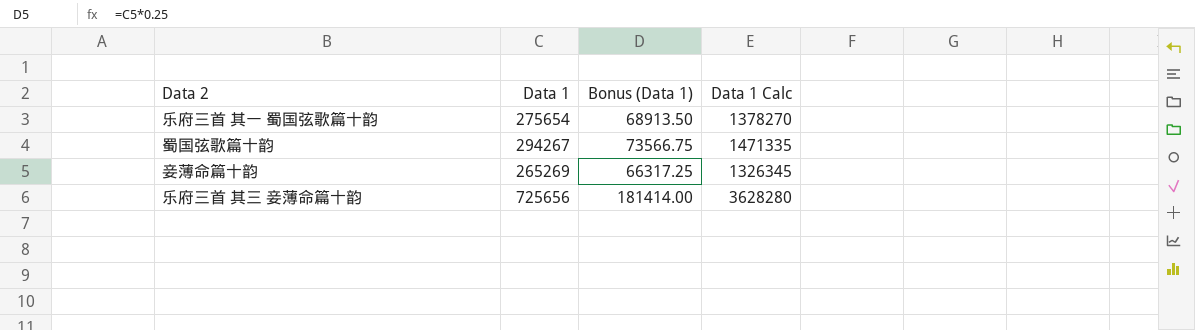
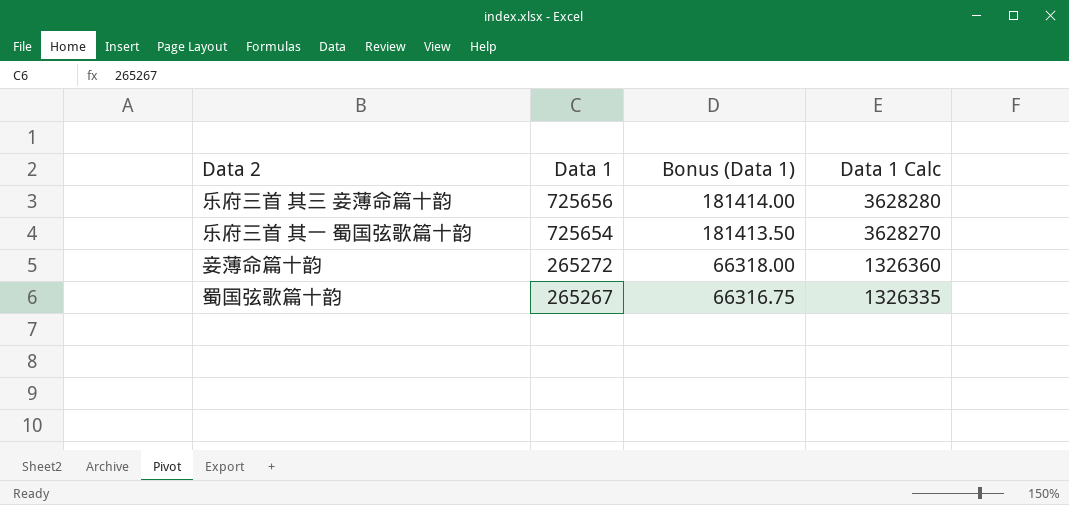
row order: none -> Data 1 descending
乐府三首 其一 蜀国弦歌篇十韵 | Data 1: 275654 -> 725654
乐府三首 其一 蜀国弦歌篇十韵 | Bonus (Data 1): 68913.50 -> 181413.50
乐府三首 其一 蜀国弦歌篇十韵 | Data 1 Calc: 1378270 -> 3628270
妾薄命篇十韵 | Data 1: 265269 -> 265272
妾薄命篇十韵 | Bonus (Data 1): 66317.25 -> 66318.00
妾薄命篇十韵 | Data 1 Calc: 1326345 -> 1326360
蜀国弦歌篇十韵 | Data 1: 294267 -> 265267
蜀国弦歌篇十韵 | Bonus (Data 1): 73566.75 -> 66316.75
蜀国弦歌篇十韵 | Data 1 Calc: 1471335 -> 1326335

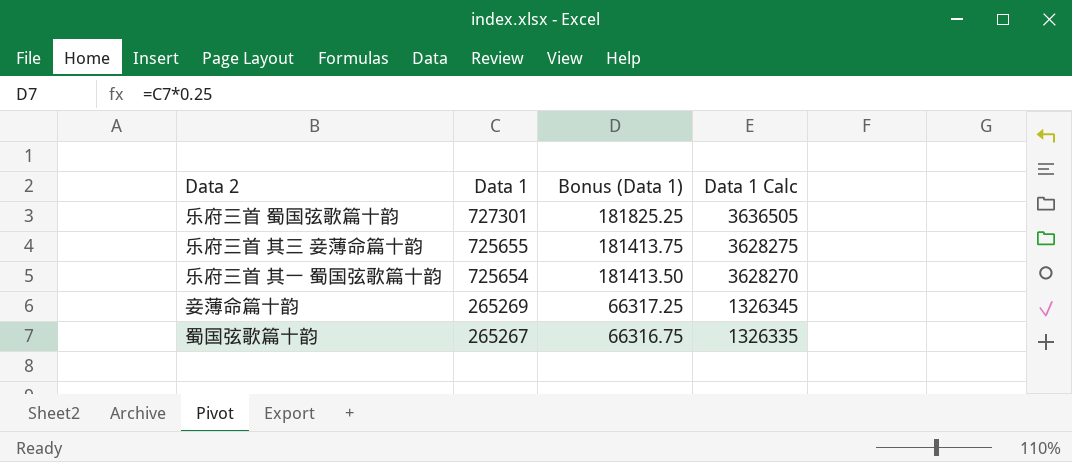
row 乐府三首 蜀国弦歌篇十韵: none -> 727301 | 181825.25 | 3636505
乐府三首 其三 妾薄命篇十韵 | Data 1: 725656 -> 725655
乐府三首 其三 妾薄命篇十韵 | Bonus (Data 1): 181414.00 -> 181413.75
乐府三首 其三 妾薄命篇十韵 | Data 1 Calc: 3628280 -> 3628275
妾薄命篇十韵 | Data 1: 265272 -> 265269
妾薄命篇十韵 | Bonus (Data 1): 66318.00 -> 66317.25
妾薄命篇十韵 | Data 1 Calc: 1326360 -> 1326345

